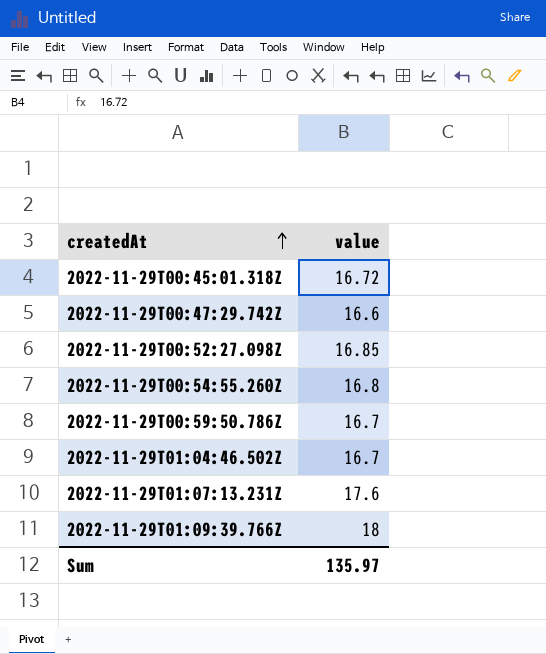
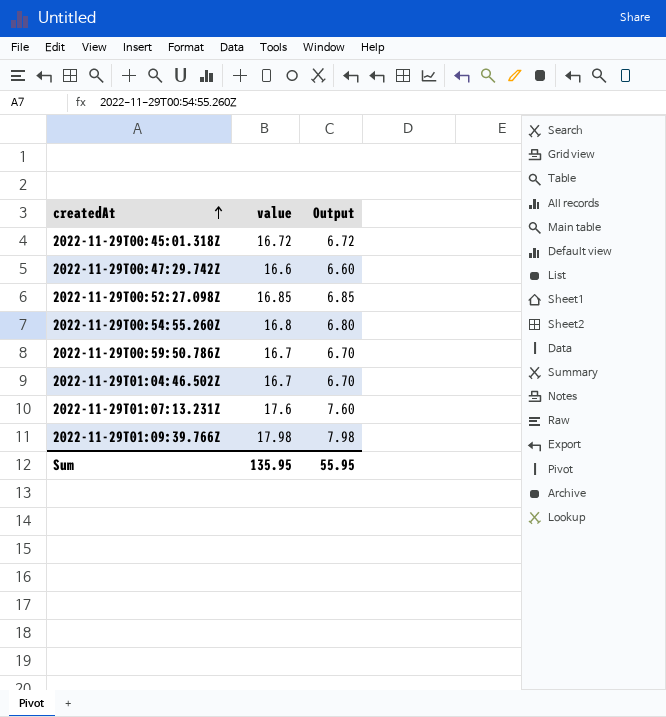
column Output | formula: none -> [value] - 10
2022-11-29T01:09:39.766Z | value: 18 -> 17.98
Sum | value: 135.97 -> 135.95

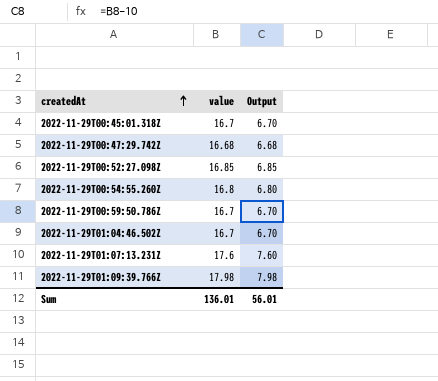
2022-11-29T00:45:01.318Z | value: 16.72 -> 16.7
2022-11-29T00:45:01.318Z | Output: 6.72 -> 6.70
2022-11-29T00:47:29.742Z | value: 16.6 -> 16.68
2022-11-29T00:47:29.742Z | Output: 6.60 -> 6.68
Sum | value: 135.95 -> 136.01
Sum | Output: 55.95 -> 56.01

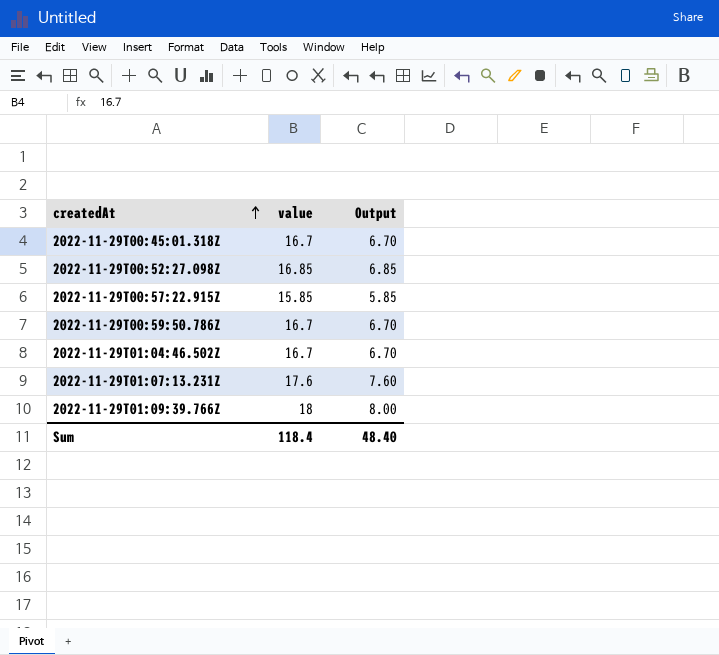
row 2022-11-29T00:47:29.742Z: 16.68 | 6.68 -> none
row 2022-11-29T00:54:55.260Z: 16.8 | 6.80 -> none
row 2022-11-29T00:57:22.915Z: none -> 15.85 | 5.85
2022-11-29T01:09:39.766Z | value: 17.98 -> 18
2022-11-29T01:09:39.766Z | Output: 7.98 -> 8.00
Sum | value: 136.01 -> 118.4
Sum | Output: 56.01 -> 48.40

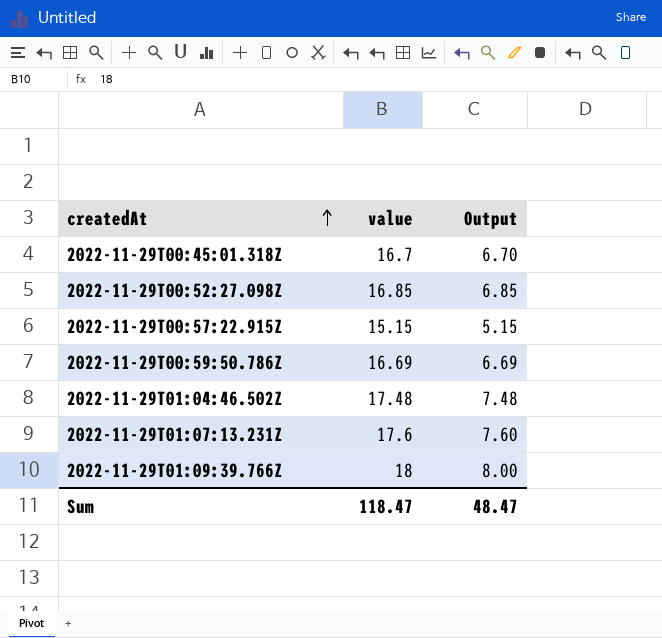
2022-11-29T00:57:22.915Z | value: 15.85 -> 15.15
2022-11-29T00:57:22.915Z | Output: 5.85 -> 5.15
2022-11-29T00:59:50.786Z | value: 16.7 -> 16.69
2022-11-29T00:59:50.786Z | Output: 6.70 -> 6.69
2022-11-29T01:04:46.502Z | value: 16.7 -> 17.48
2022-11-29T01:04:46.502Z | Output: 6.70 -> 7.48
Sum | value: 118.4 -> 118.47
Sum | Output: 48.40 -> 48.47

